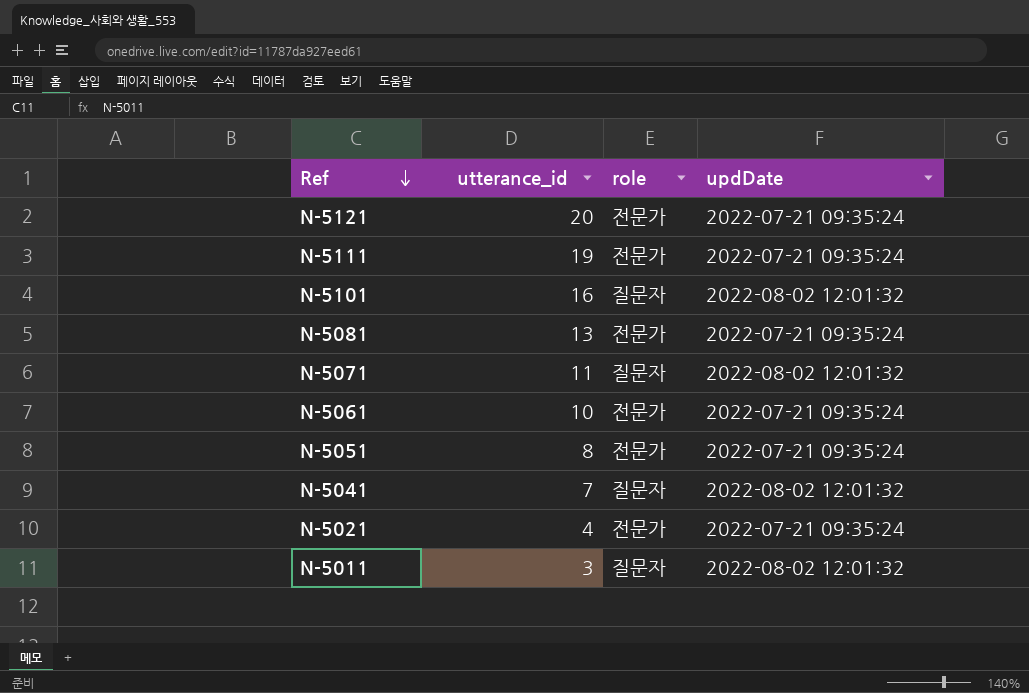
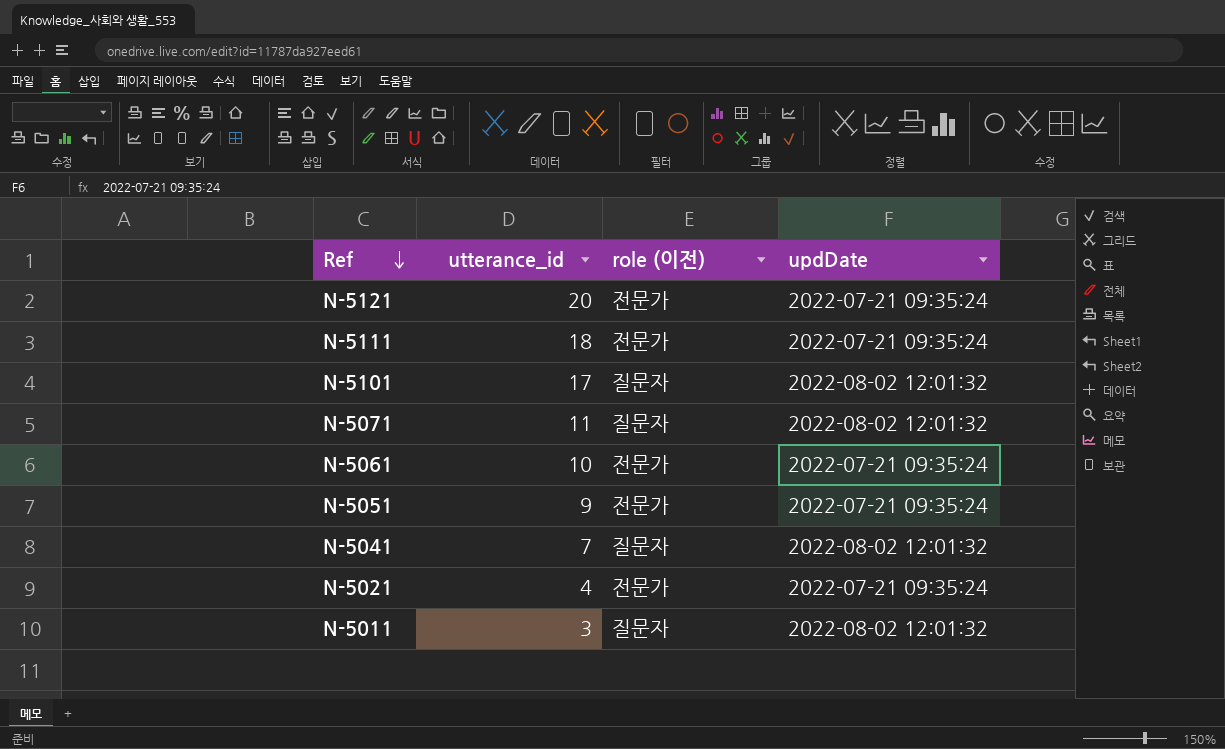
column name: role -> role (이전)
row N-5081: 13 | 전문가 | 2022-07-21 09:35:24 -> none
N-5111 | utterance_id: 19 -> 18
N-5101 | utterance_id: 16 -> 17
N-5051 | utterance_id: 8 -> 9

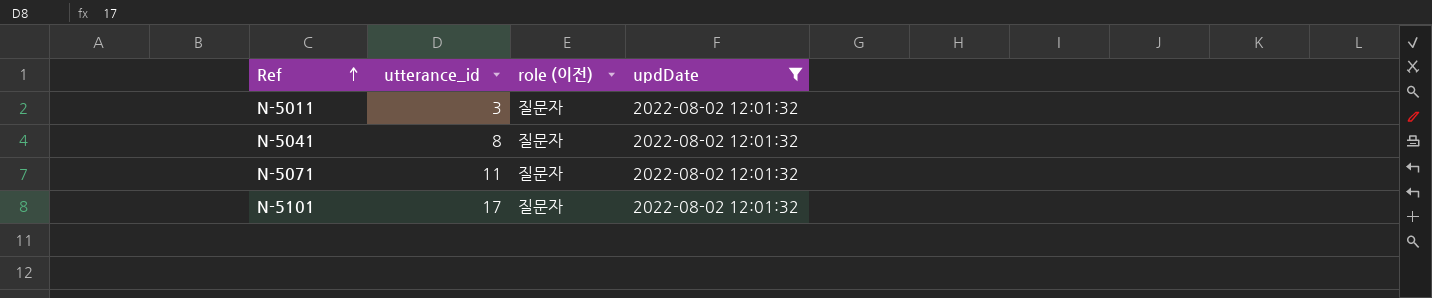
filter: none -> updDate = 2022-08-02 12:01:32
row order: Ref descending -> Ref ascending
N-5041 | utterance_id: 7 -> 8

